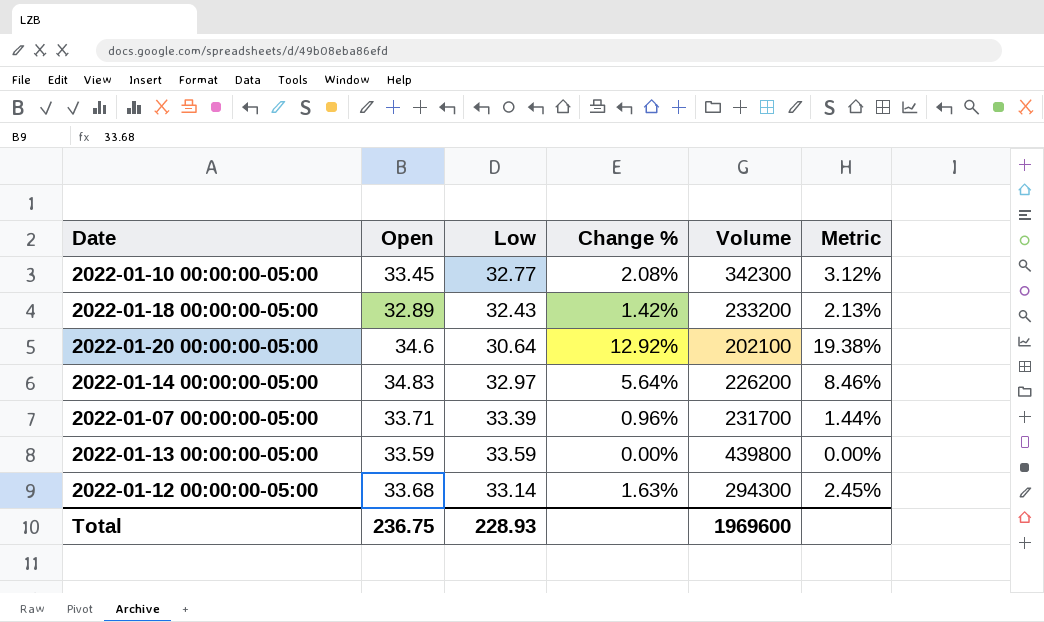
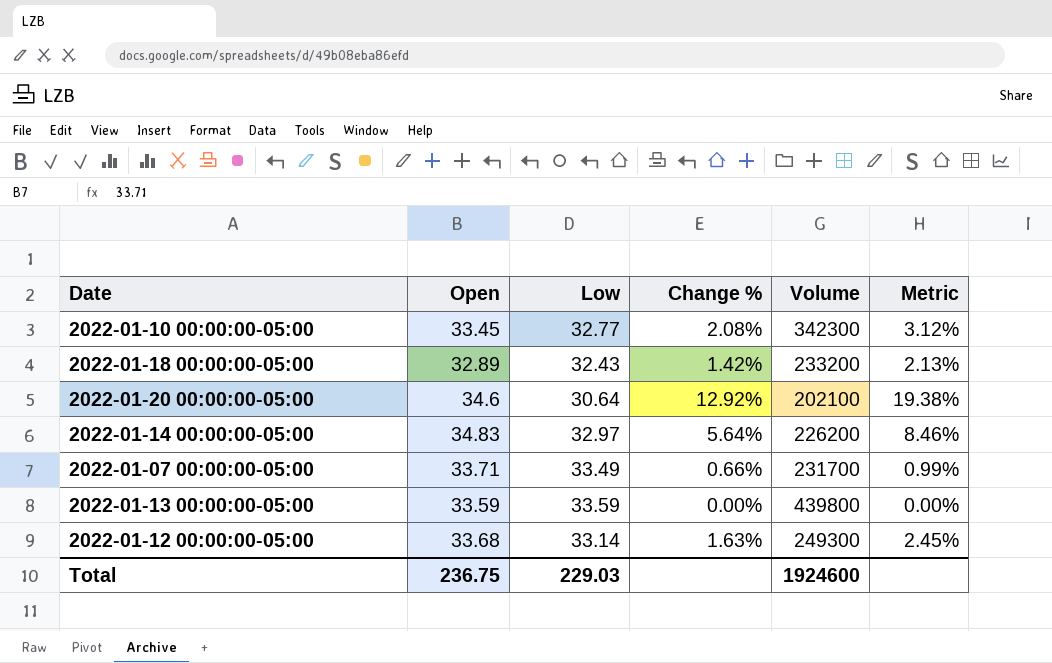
2022-01-07 00:00:00-05:00 | Low: 33.39 -> 33.49
2022-01-07 00:00:00-05:00 | Change %: 0.96% -> 0.66%
2022-01-07 00:00:00-05:00 | Metric: 1.44% -> 0.99%
2022-01-12 00:00:00-05:00 | Volume: 294300 -> 249300
Total | Low: 228.93 -> 229.03
Total | Volume: 1969600 -> 1924600

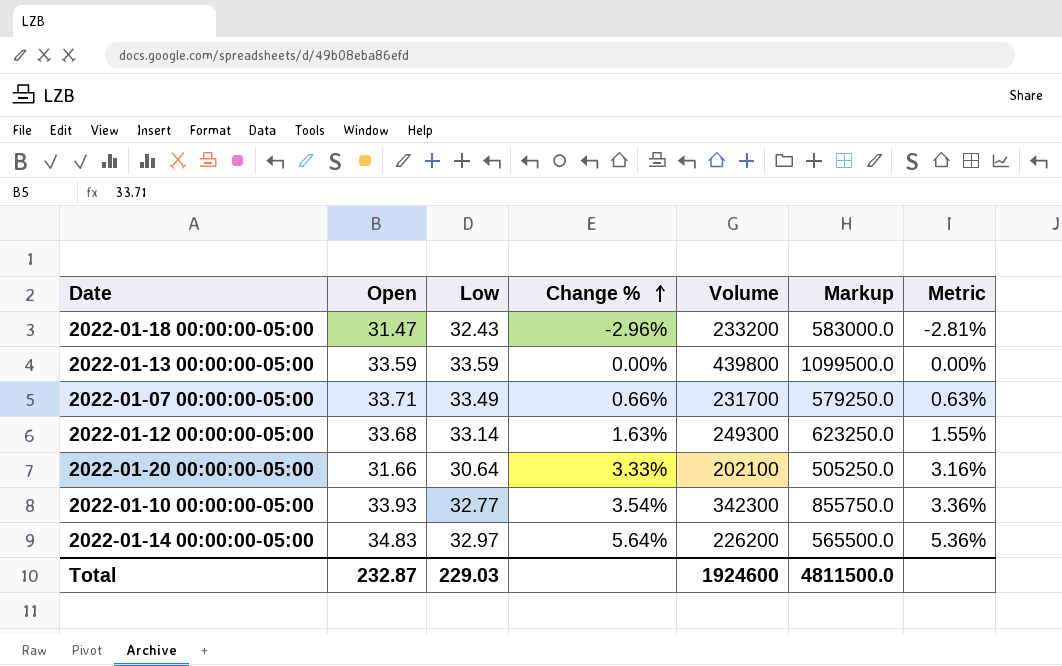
row order: none -> Change % ascending
column Markup | formula: none -> [Volume] * 2.5
column Metric | formula: [Change %] * 1.5 -> [Change %] * 0.95
2022-01-18 00:00:00-05:00 | Open: 32.89 -> 31.47
2022-01-18 00:00:00-05:00 | Change %: 1.42% -> -2.96%
2022-01-20 00:00:00-05:00 | Open: 34.6 -> 31.66
2022-01-20 00:00:00-05:00 | Change %: 12.92% -> 3.33%
2022-01-10 00:00:00-05:00 | Open: 33.45 -> 33.93
2022-01-10 00:00:00-05:00 | Change %: 2.08% -> 3.54%
Total | Open: 236.75 -> 232.87

